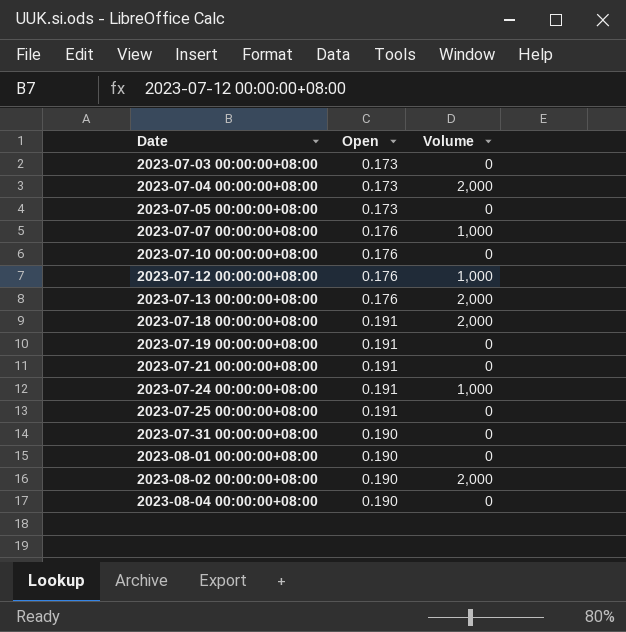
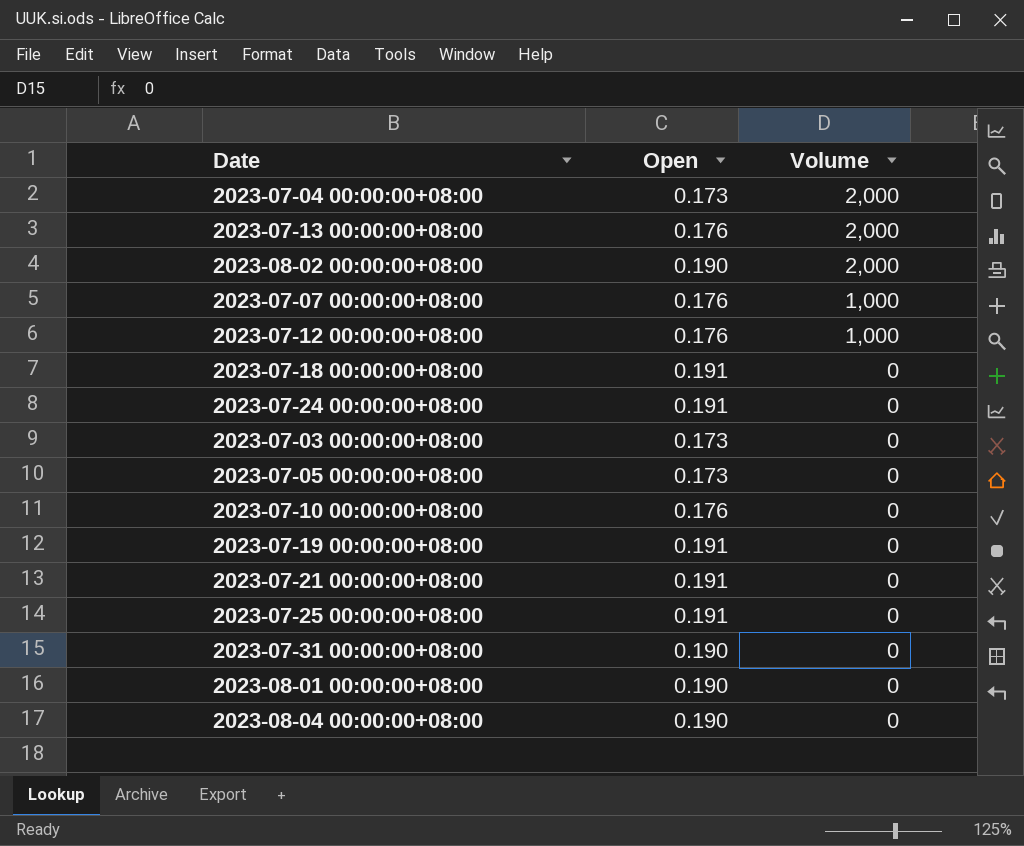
row order: Date ascending -> Volume descending
2023-07-18 00:00:00+08:00 | Volume: 2,000 -> 0
2023-07-24 00:00:00+08:00 | Volume: 1,000 -> 0

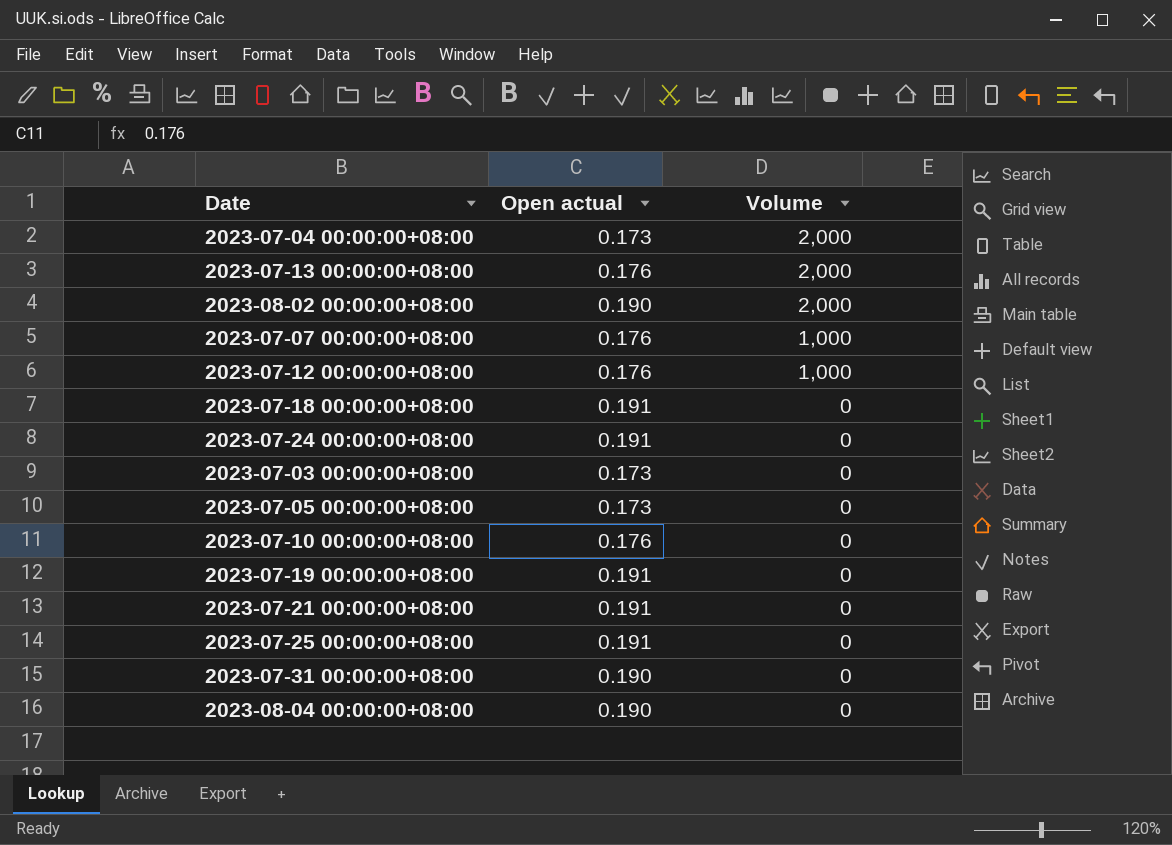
column name: Open -> Open actual
row 2023-08-01 00:00:00+08:00: 0.190 | 0 -> none

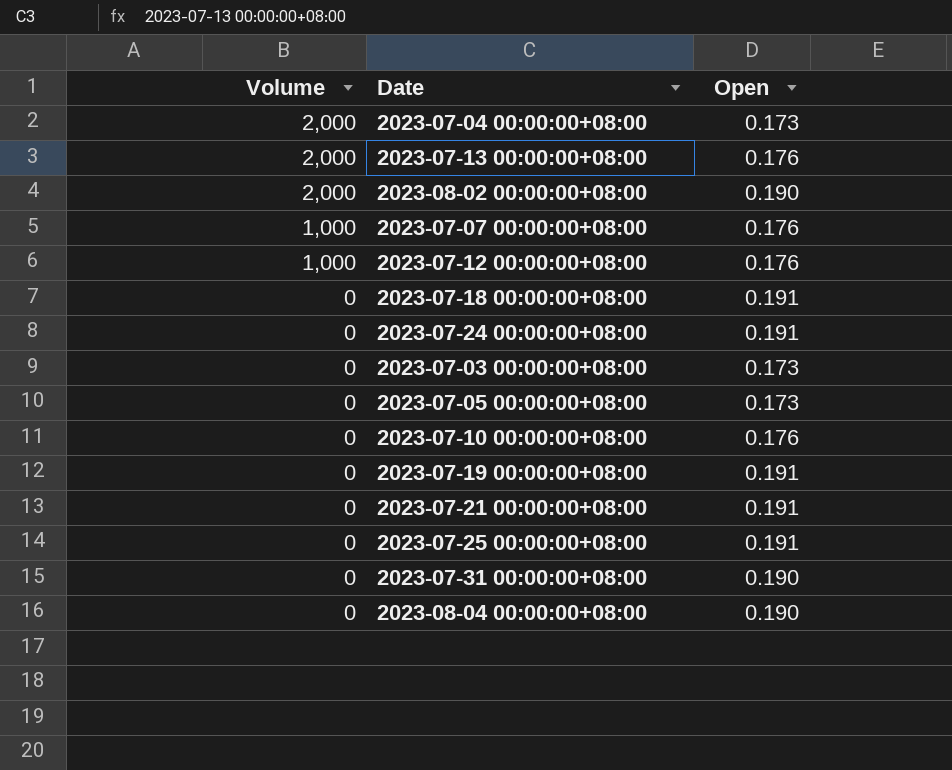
column Volume | position: 3 -> 1
column name: Open actual -> Open

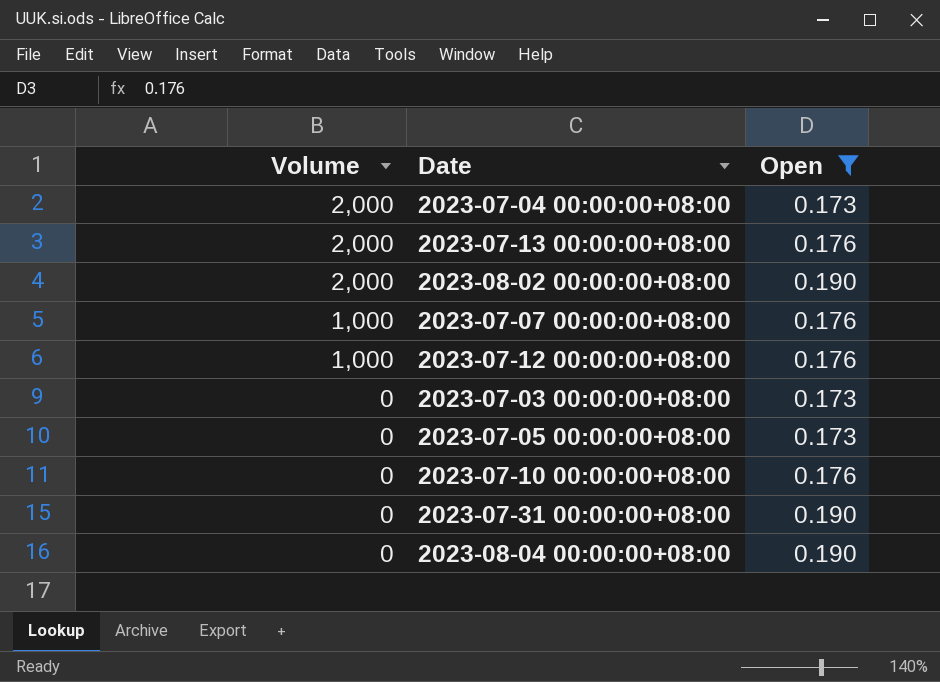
filter: none -> Open != 0.191

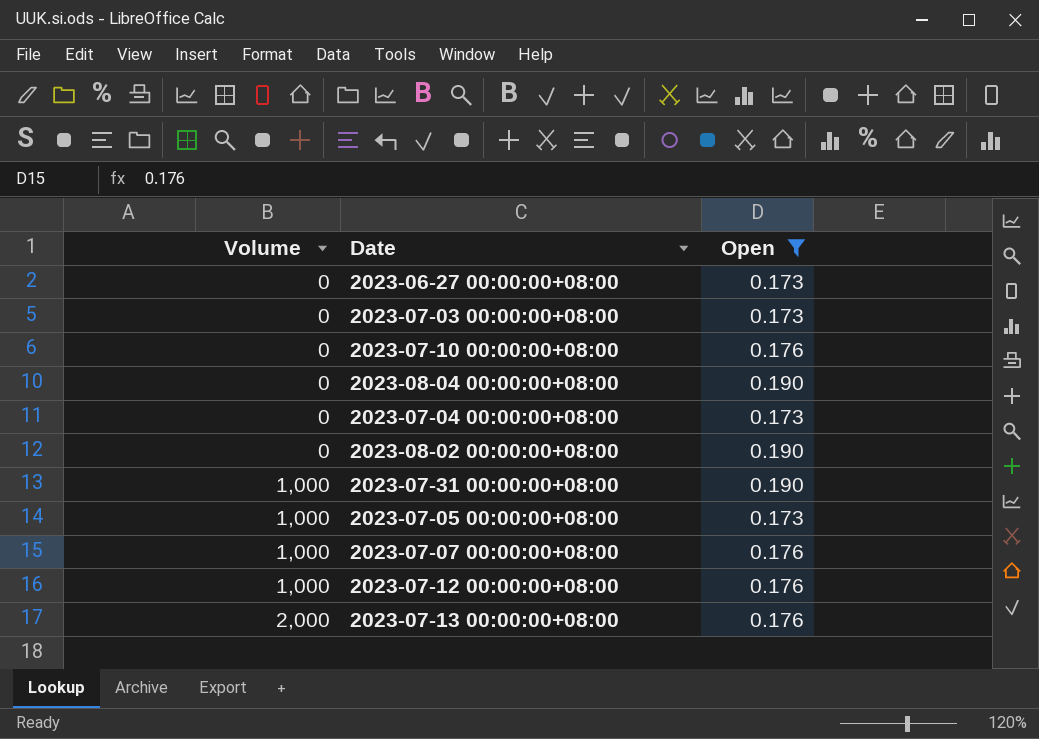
row order: Volume descending -> Volume ascending
row 2023-06-27 00:00:00+08:00: none -> 0 | 0.173
2023-07-04 00:00:00+08:00 | Volume: 2,000 -> 0
2023-08-02 00:00:00+08:00 | Volume: 2,000 -> 0
2023-07-31 00:00:00+08:00 | Volume: 0 -> 1,000
2023-07-05 00:00:00+08:00 | Volume: 0 -> 1,000

